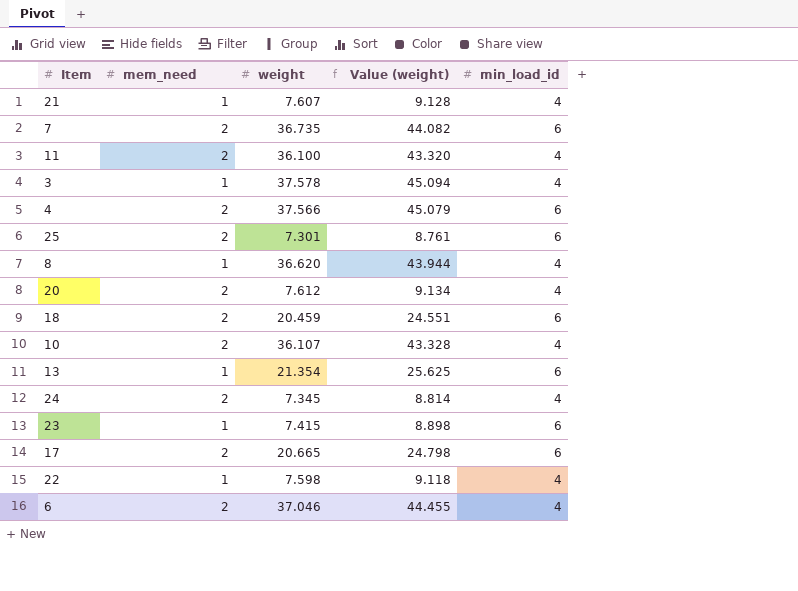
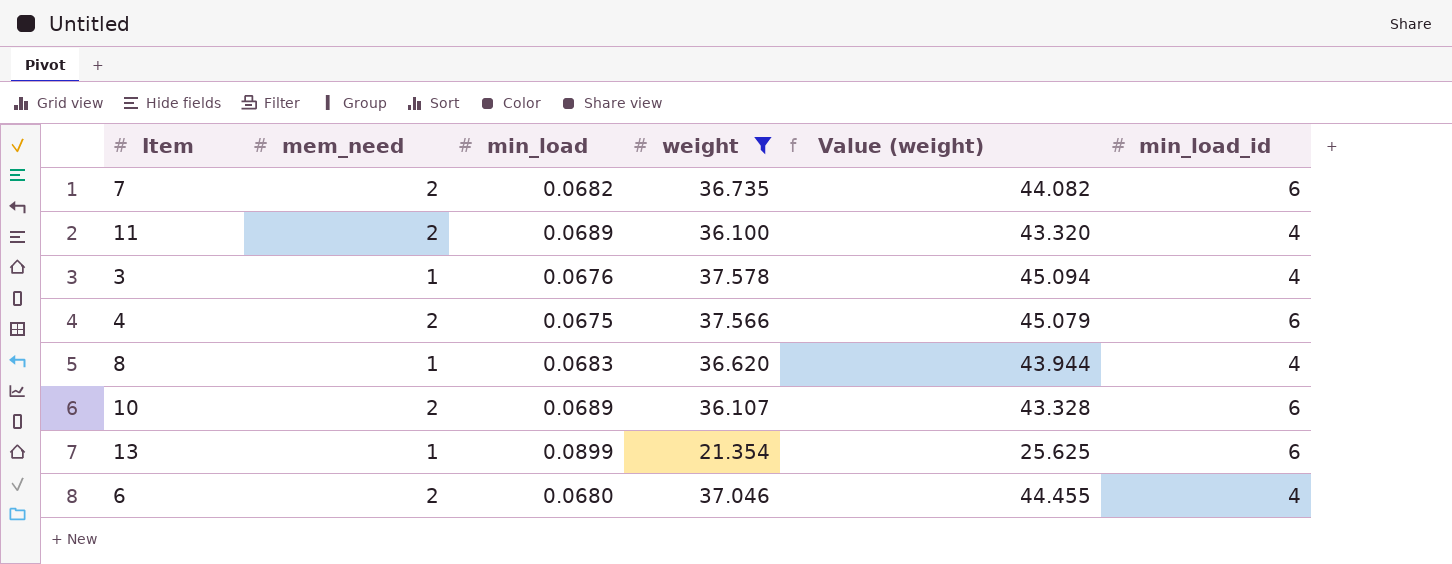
filter: none -> weight >= 21.354
column min_load | position: none -> 3
10 | min_load_id: 4 -> 6

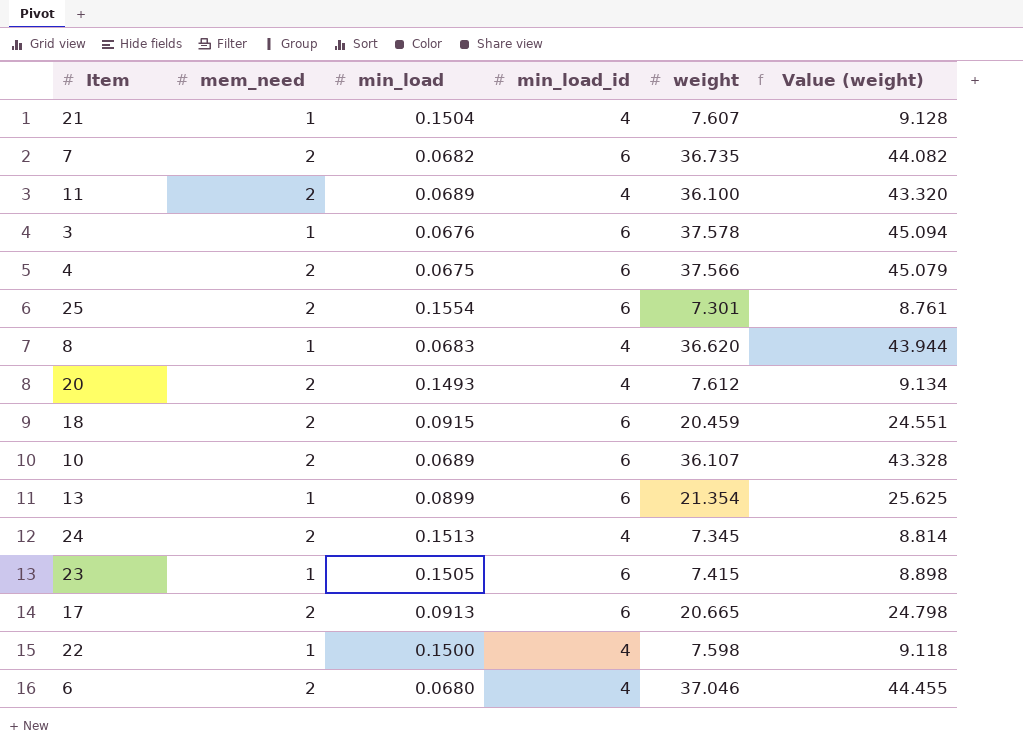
filter: weight >= 21.354 -> none
column min_load_id | position: 6 -> 4
3 | min_load_id: 4 -> 6

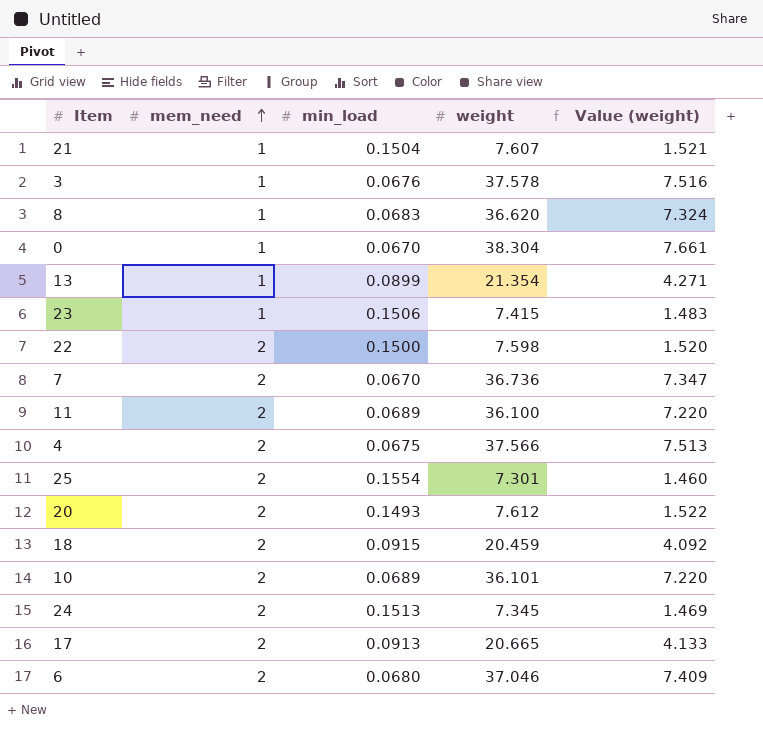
row order: none -> mem_need ascending
column min_load_id | position: 4 -> none
column Value (weight) | formula: [weight] * 1.2 -> [weight] * 0.2
row 0: none -> 1 | 0.0670 | 38.304 | 7.661
23 | min_load: 0.1505 -> 0.1506
22 | mem_need: 1 -> 2
7 | min_load: 0.0682 -> 0.0670
7 | weight: 36.735 -> 36.736
10 | weight: 36.107 -> 36.101

